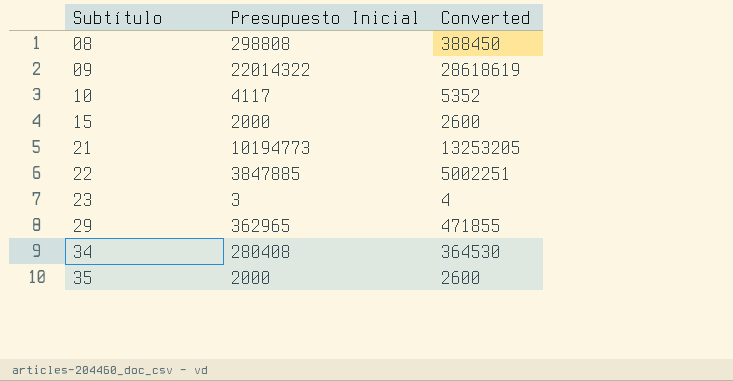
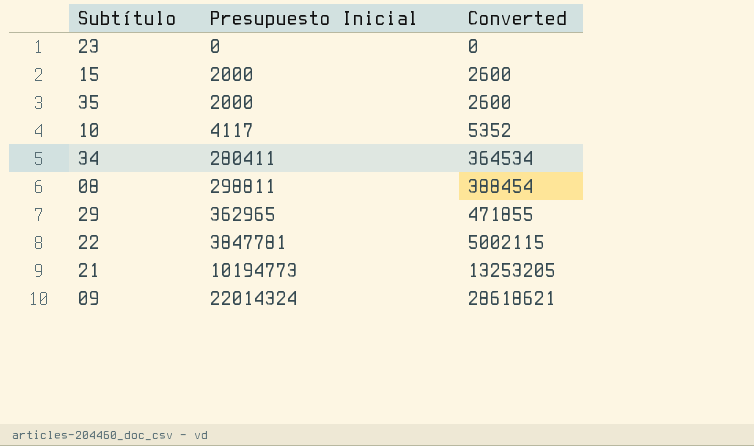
row order: Subtítulo ascending -> Presupuesto Inicial ascending
23 | Presupuesto Inicial: 3 -> 0
23 | Converted: 4 -> 0
34 | Presupuesto Inicial: 280408 -> 280411
34 | Converted: 364530 -> 364534
08 | Presupuesto Inicial: 298808 -> 298811
08 | Converted: 388450 -> 388454
22 | Presupuesto Inicial: 3847885 -> 3847781
22 | Converted: 5002251 -> 5002115
09 | Presupuesto Inicial: 22014322 -> 22014324
09 | Converted: 28618619 -> 28618621

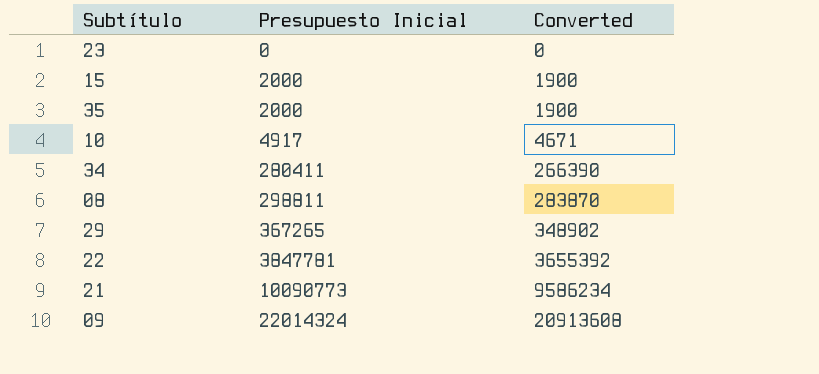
column Converted | formula: [Presupuesto Inicial] * 1.3 -> [Presupuesto Inicial] * 0.95
10 | Presupuesto Inicial: 4117 -> 4917
29 | Presupuesto Inicial: 362965 -> 367265
21 | Presupuesto Inicial: 10194773 -> 10090773

